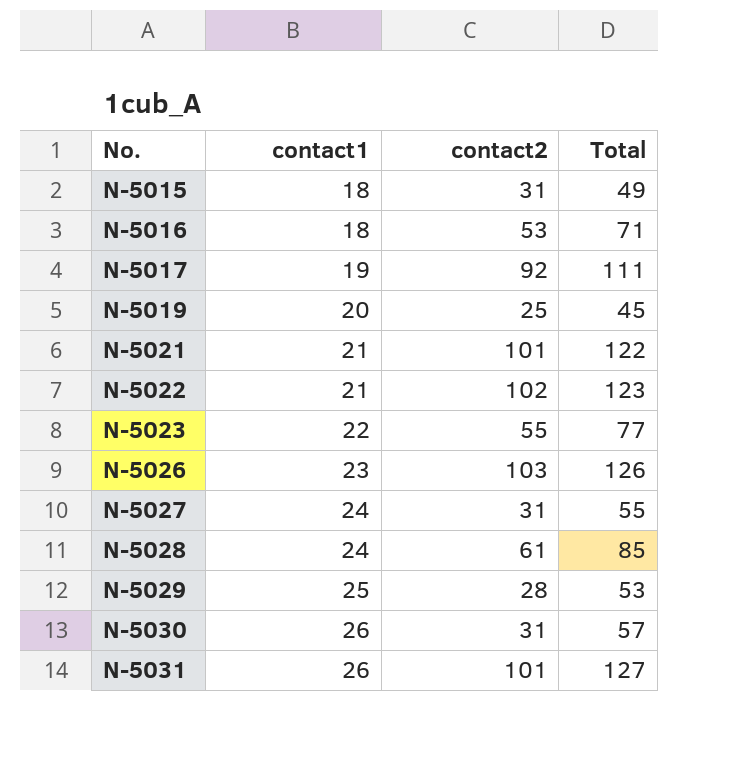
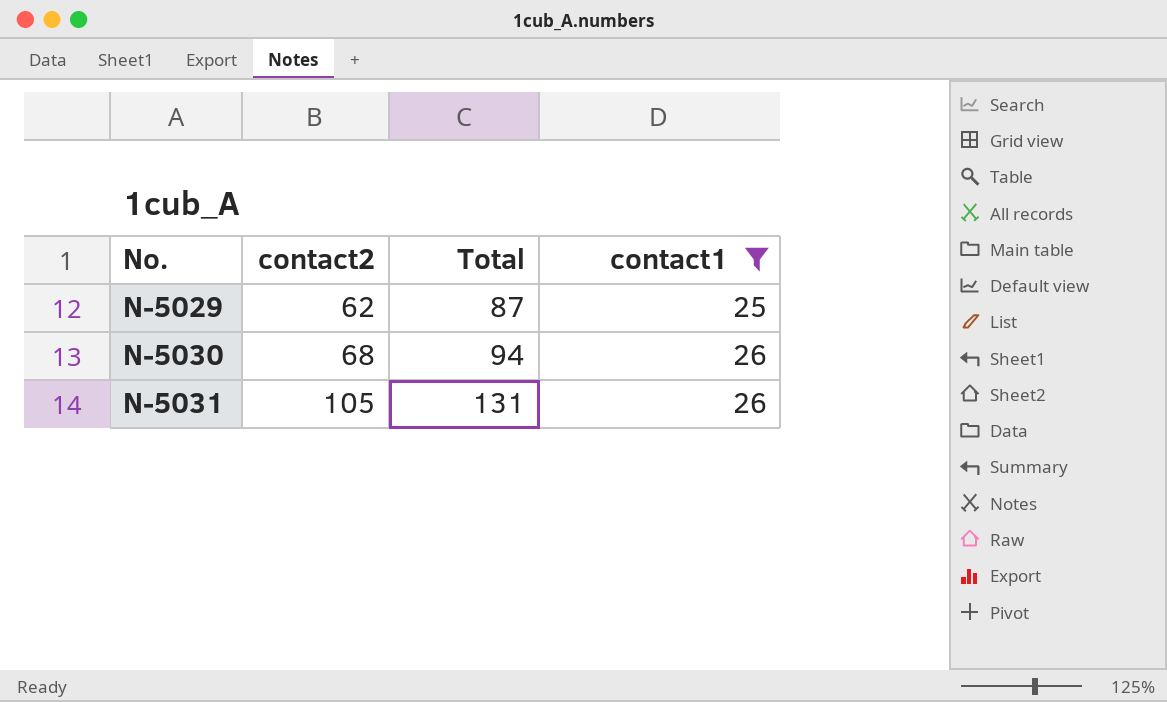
filter: none -> contact1 >= 25
column contact1 | position: 2 -> 4
N-5029 | contact2: 28 -> 62
N-5029 | Total: 53 -> 87
N-5030 | contact2: 31 -> 68
N-5030 | Total: 57 -> 94
N-5031 | contact2: 101 -> 105
N-5031 | Total: 127 -> 131

